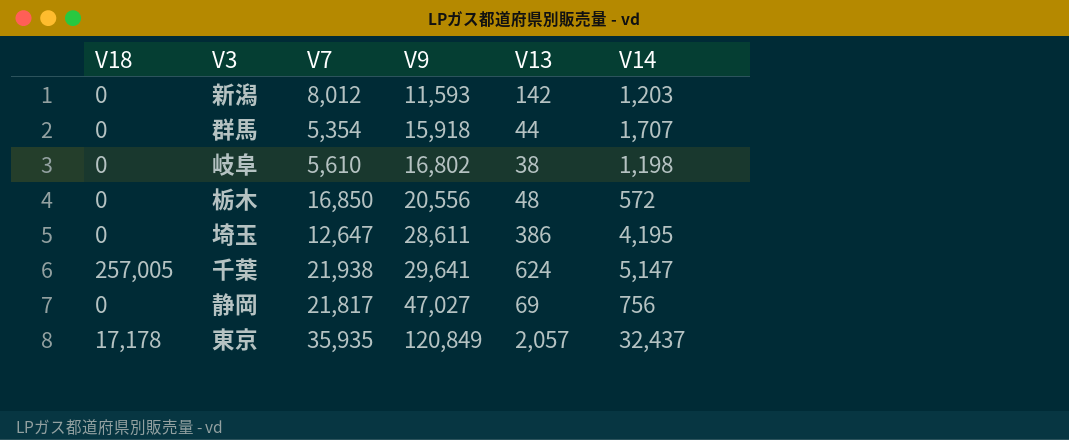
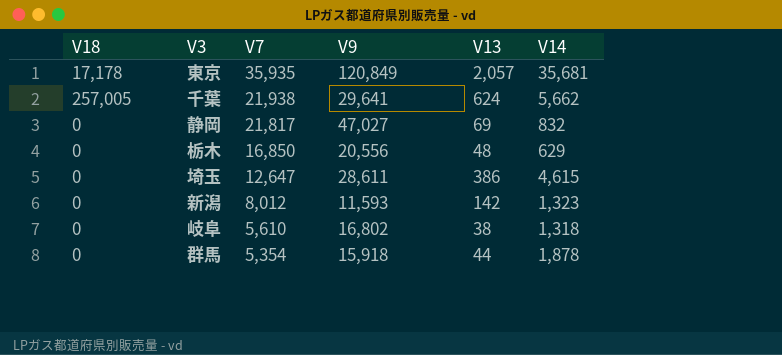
row order: V9 ascending -> V7 descending
東京 | V14: 32,437 -> 35,681
千葉 | V14: 5,147 -> 5,662
静岡 | V14: 756 -> 832
栃木 | V14: 572 -> 629
埼玉 | V14: 4,195 -> 4,615
新潟 | V14: 1,203 -> 1,323
岐阜 | V14: 1,198 -> 1,318
群馬 | V14: 1,707 -> 1,878

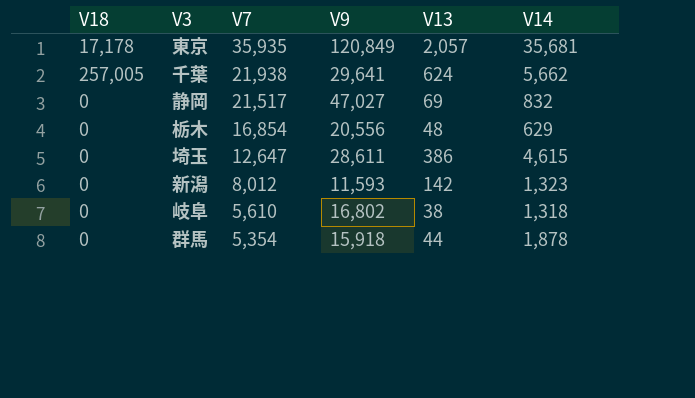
静岡 | V7: 21,817 -> 21,517
栃木 | V7: 16,850 -> 16,854

